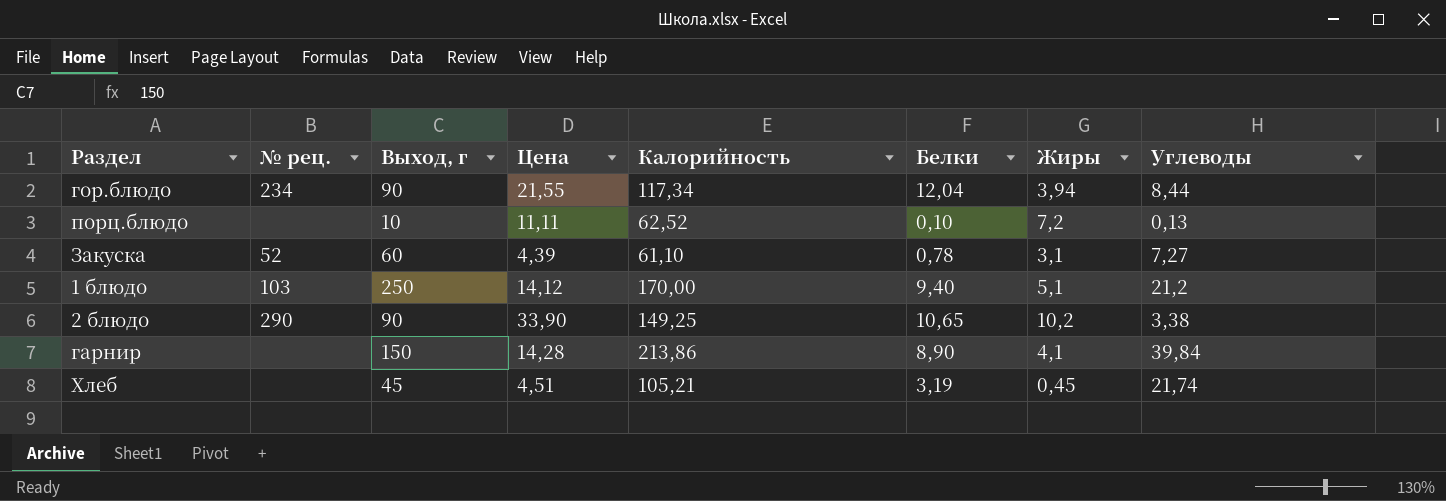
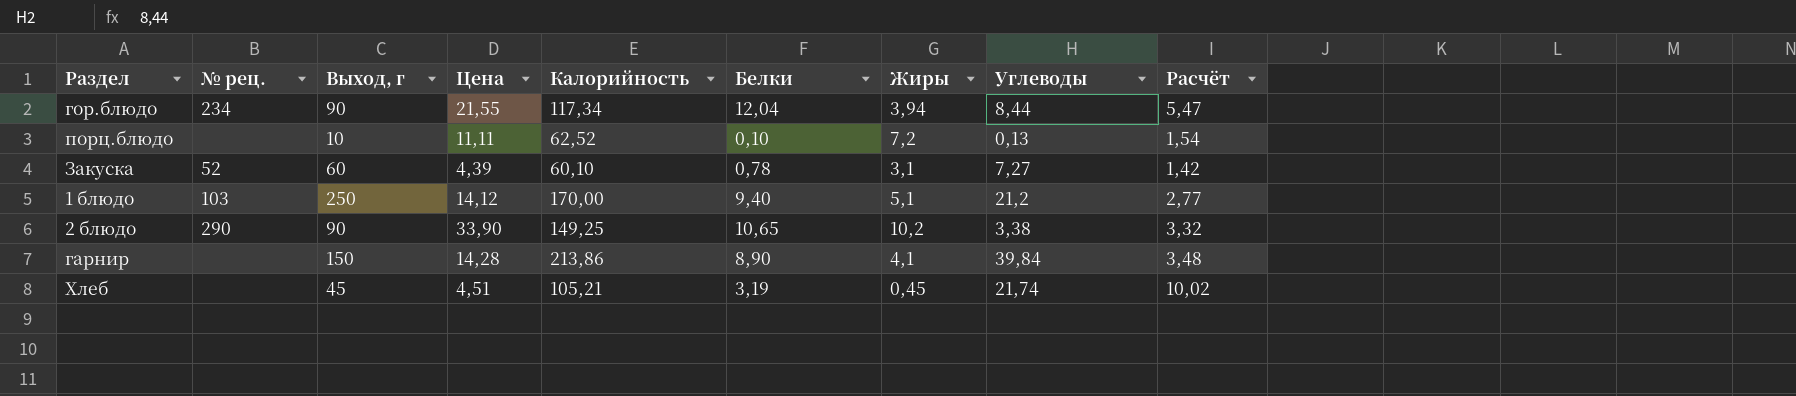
column Расчёт | formula: none -> [Цена] / [Жиры]
Закуска | Калорийность: 61,10 -> 60,10

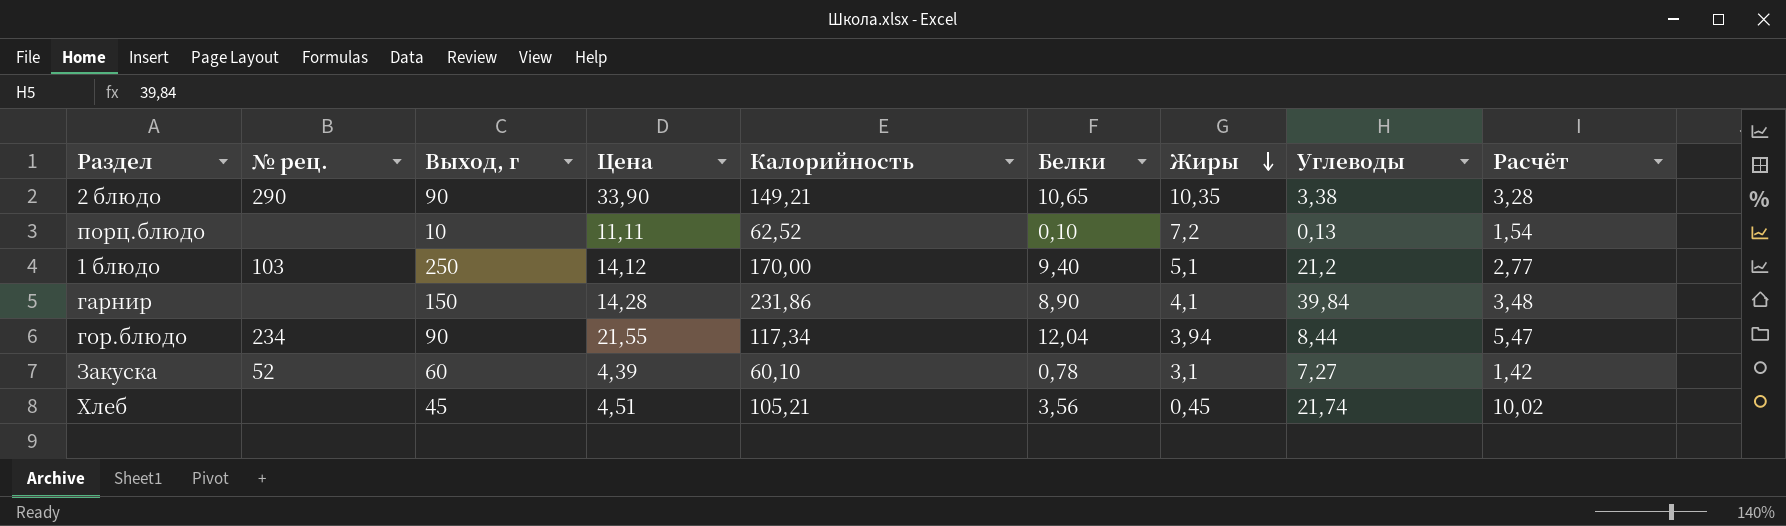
row order: none -> Жиры descending
2 блюдо | Калорийность: 149,25 -> 149,21
2 блюдо | Жиры: 10,2 -> 10,35
2 блюдо | Расчёт: 3,32 -> 3,28
гарнир | Калорийность: 213,86 -> 231,86
Хлеб | Белки: 3,19 -> 3,56

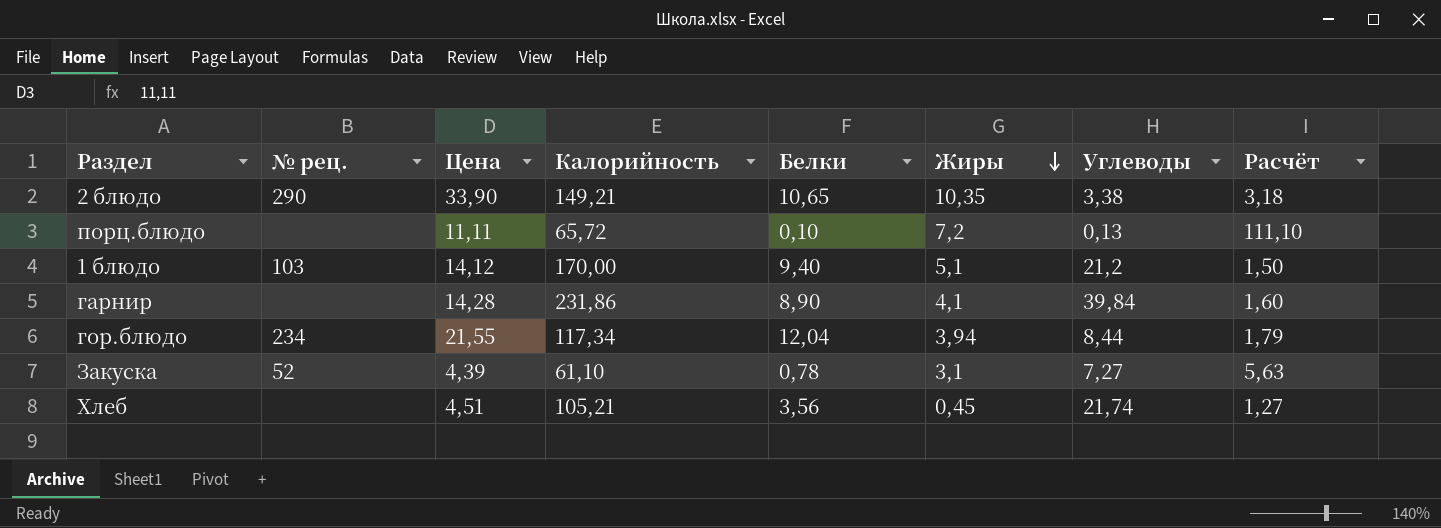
column Выход, г | position: 3 -> none
column Расчёт | formula: [Цена] / [Жиры] -> [Цена] / [Белки]
порц.блюдо | Калорийность: 62,52 -> 65,72
Закуска | Калорийность: 60,10 -> 61,10

